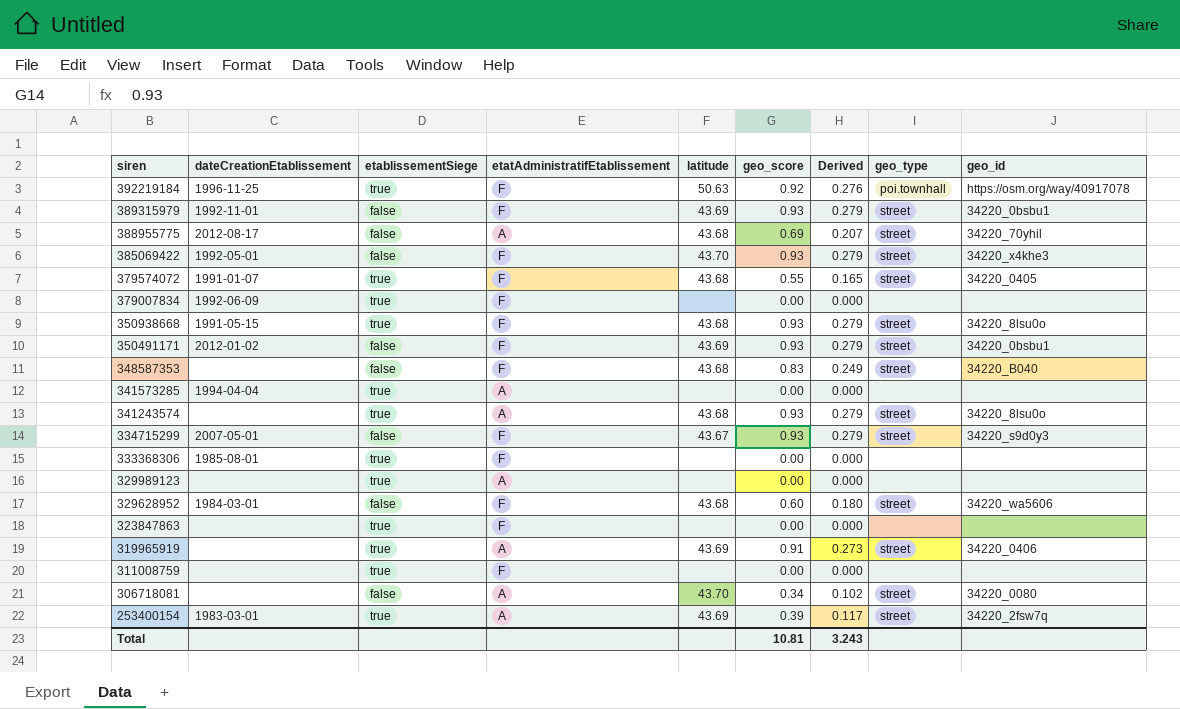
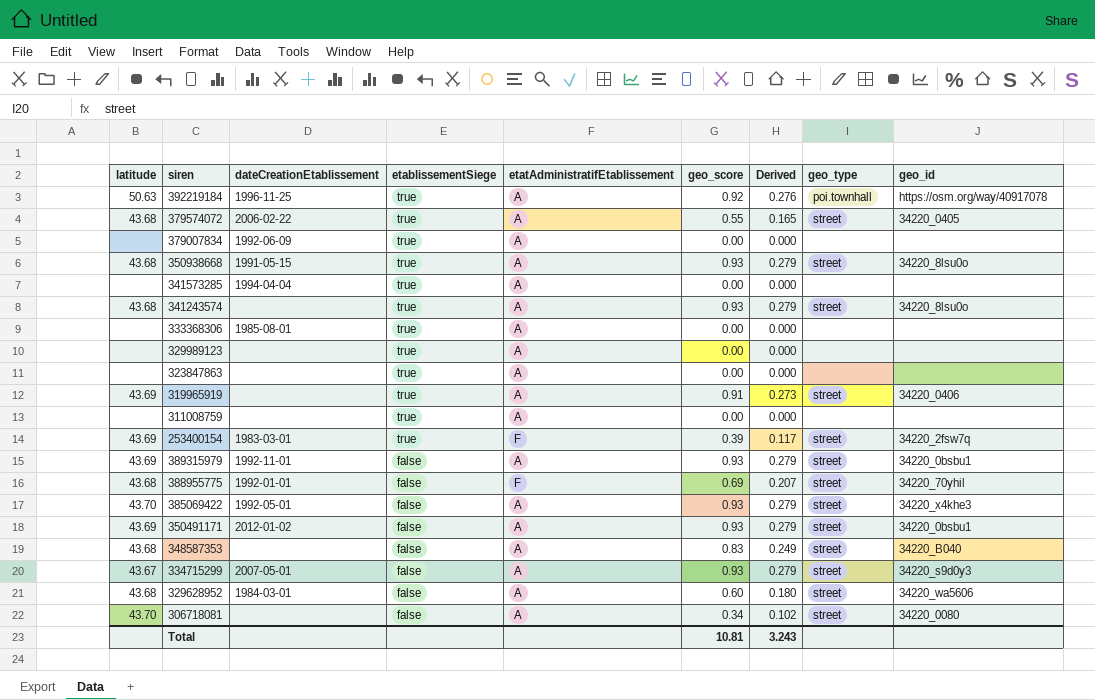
row order: siren descending -> etablissementSiege descending
column latitude | position: 5 -> 1
392219184 | etatAdministratifEtablissement: F -> A
379574072 | dateCreationEtablissement: 1991-01-07 -> 2006-02-22
379574072 | etatAdministratifEtablissement: F -> A
379007834 | etatAdministratifEtablissement: F -> A
350938668 | etatAdministratifEtablissement: F -> A
333368306 | etatAdministratifEtablissement: F -> A
323847863 | etatAdministratifEtablissement: F -> A
311008759 | etatAdministratifEtablissement: F -> A
253400154 | etatAdministratifEtablissement: A -> F
389315979 | etatAdministratifEtablissement: F -> A
388955775 | dateCreationEtablissement: 2012-08-17 -> 1992-01-01
388955775 | etatAdministratifEtablissement: A -> F
385069422 | etatAdministratifEtablissement: F -> A
350491171 | etatAdministratifEtablissement: F -> A
348587353 | etatAdministratifEtablissement: F -> A
334715299 | etatAdministratifEtablissement: F -> A
329628952 | etatAdministratifEtablissement: F -> A

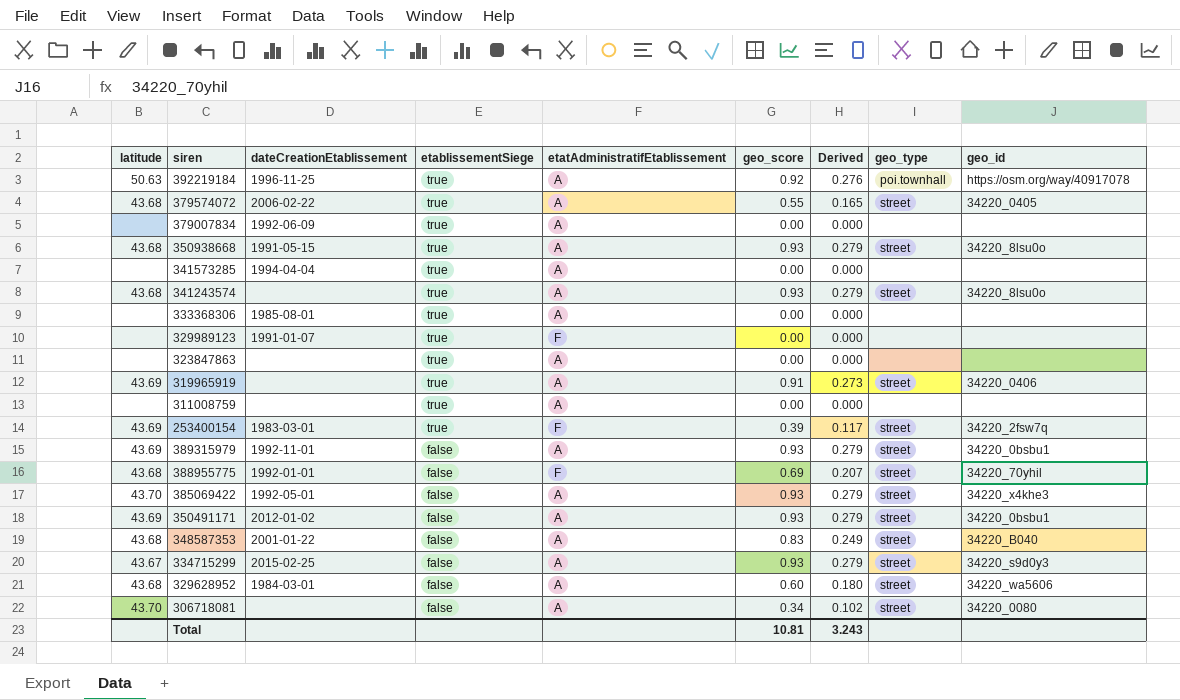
329989123 | dateCreationEtablissement: none -> 1991-01-07
329989123 | etatAdministratifEtablissement: A -> F
348587353 | dateCreationEtablissement: none -> 2001-01-22
334715299 | dateCreationEtablissement: 2007-05-01 -> 2015-02-25

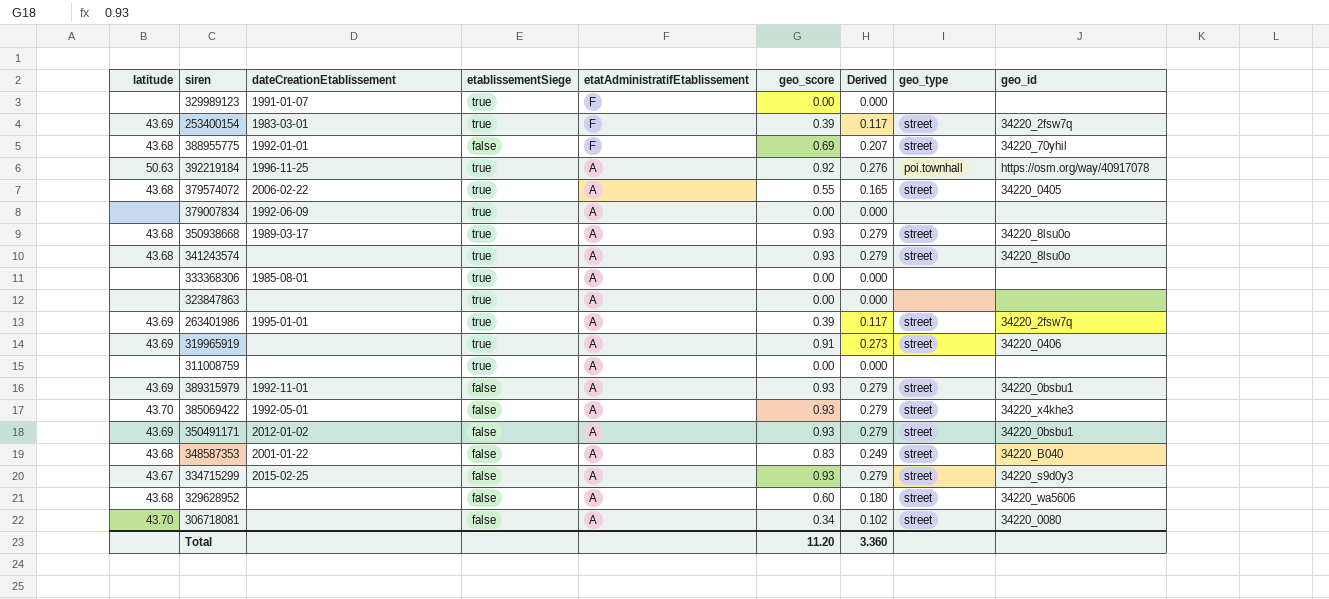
row order: etablissementSiege descending -> etatAdministratifEtablissement descending
row 341573285: none | 1994-04-04 | true | A | 0.00 | 0.000 | none | none -> none
350938668 | dateCreationEtablissement: 1991-05-15 -> 1989-03-17
row 263401986: none -> 43.69 | 1995-01-01 | true | A | 0.39 | 0.117 | street | 34220_2fsw7q
329628952 | dateCreationEtablissement: 1984-03-01 -> none
Total | geo_score: 10.81 -> 11.20
Total | Derived: 3.243 -> 3.360

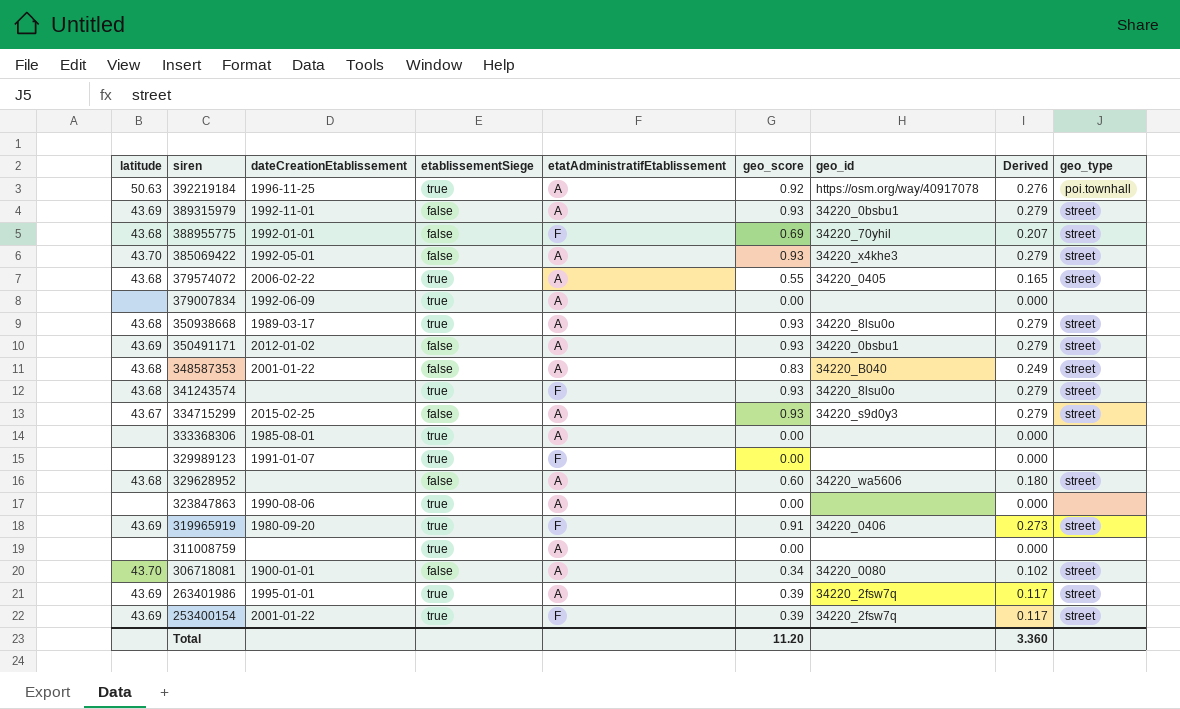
row order: etatAdministratifEtablissement descending -> siren descending
column geo_id | position: 9 -> 7
341243574 | etatAdministratifEtablissement: A -> F
323847863 | dateCreationEtablissement: none -> 1990-08-06
319965919 | dateCreationEtablissement: none -> 1980-09-20
319965919 | etatAdministratifEtablissement: A -> F
306718081 | dateCreationEtablissement: none -> 1900-01-01
253400154 | dateCreationEtablissement: 1983-03-01 -> 2001-01-22

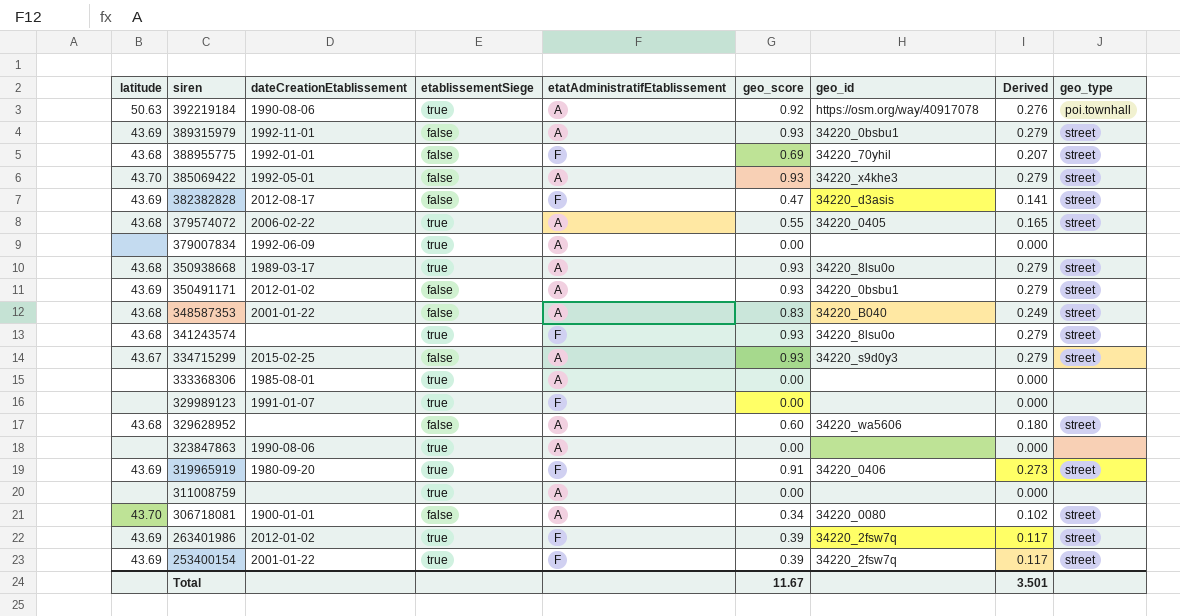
392219184 | dateCreationEtablissement: 1996-11-25 -> 1990-08-06
row 382382828: none -> 43.69 | 2012-08-17 | false | F | 0.47 | 34220_d3asis | 0.141 | street
263401986 | dateCreationEtablissement: 1995-01-01 -> 2012-01-02
263401986 | etatAdministratifEtablissement: A -> F
Total | geo_score: 11.20 -> 11.67
Total | Derived: 3.360 -> 3.501

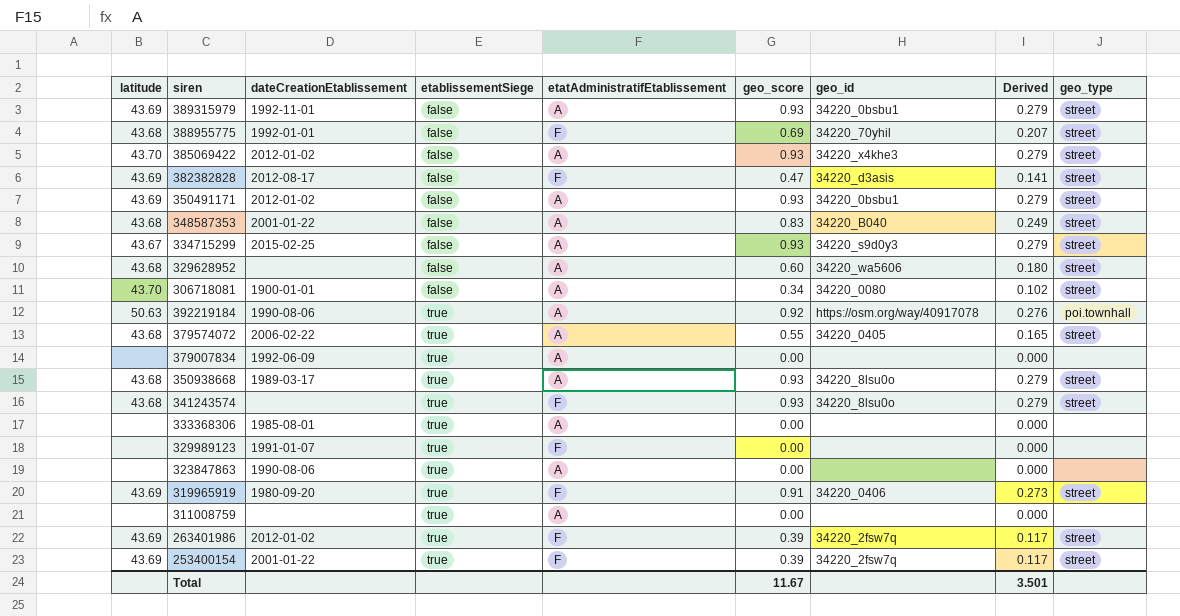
row order: siren descending -> etablissementSiege ascending
385069422 | dateCreationEtablissement: 1992-05-01 -> 2012-01-02

